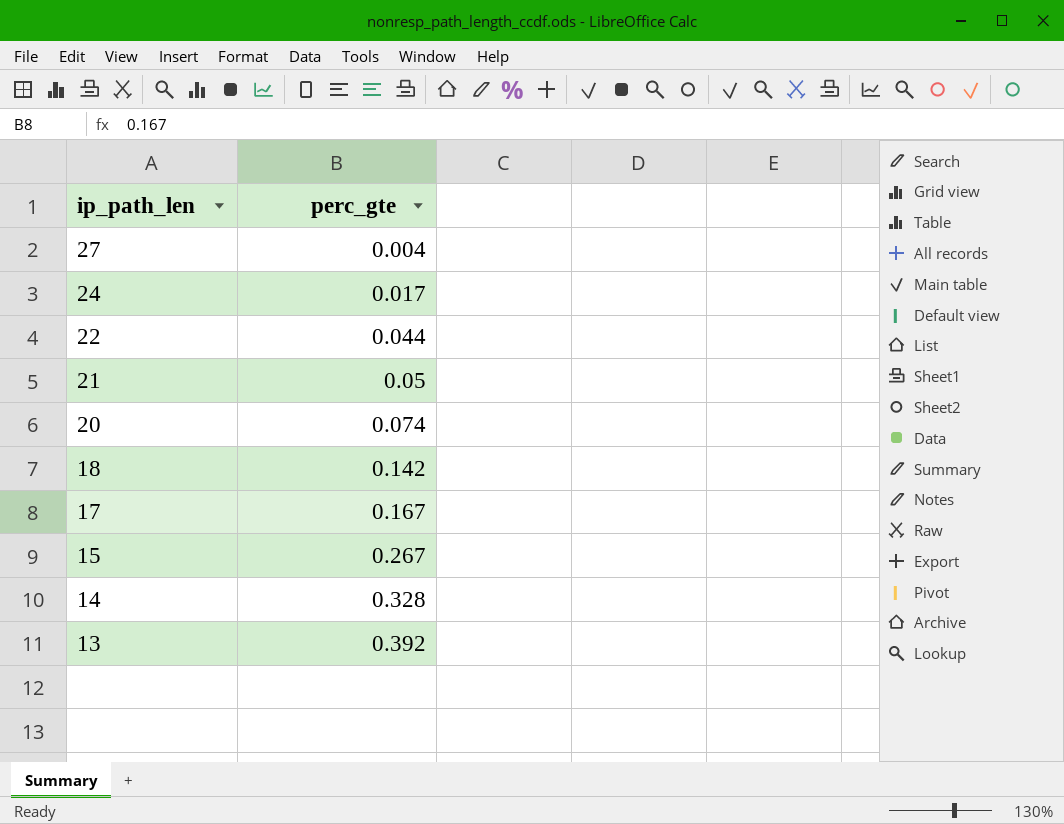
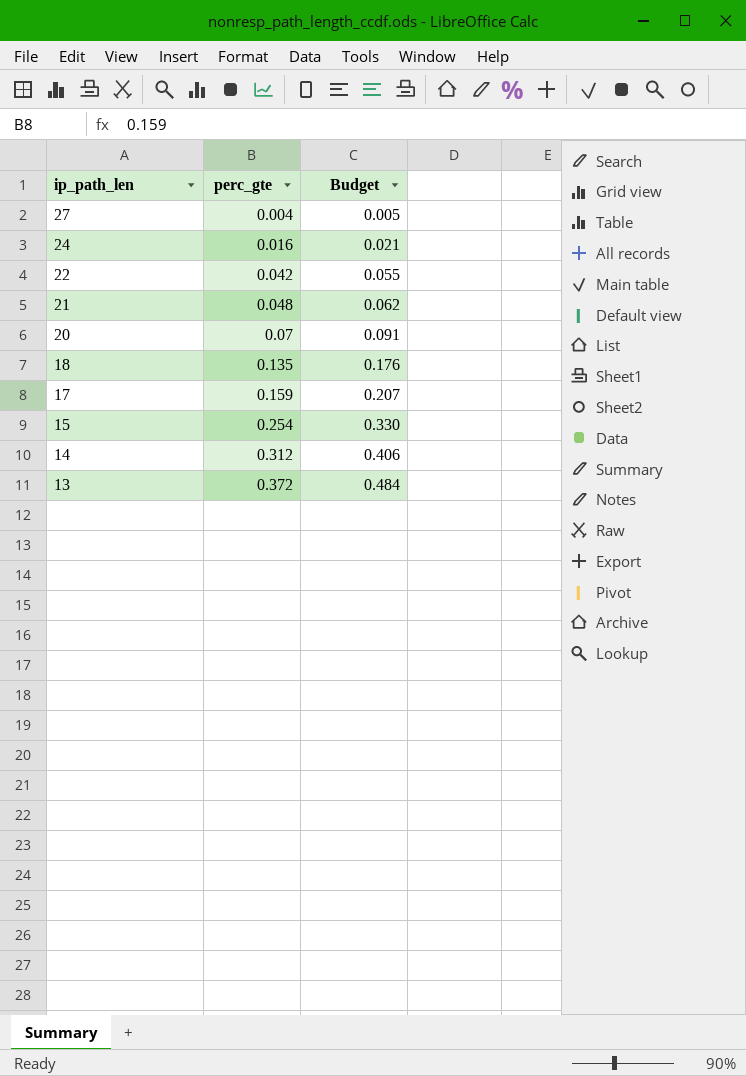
column Budget | formula: none -> [perc_gte] * 1.3
24 | perc_gte: 0.017 -> 0.016
22 | perc_gte: 0.044 -> 0.042
21 | perc_gte: 0.05 -> 0.048
20 | perc_gte: 0.074 -> 0.07
18 | perc_gte: 0.142 -> 0.135
17 | perc_gte: 0.167 -> 0.159
15 | perc_gte: 0.267 -> 0.254
14 | perc_gte: 0.328 -> 0.312
13 | perc_gte: 0.392 -> 0.372

